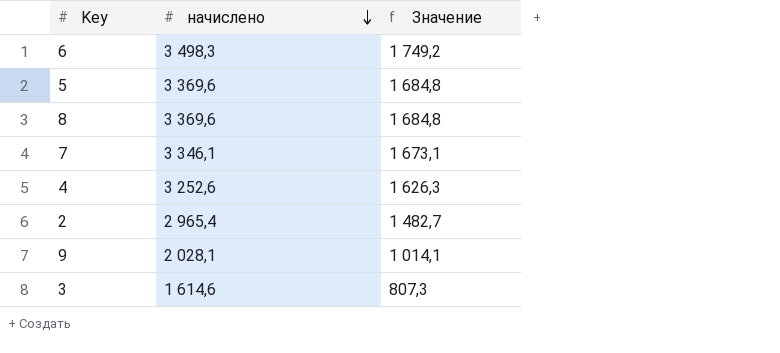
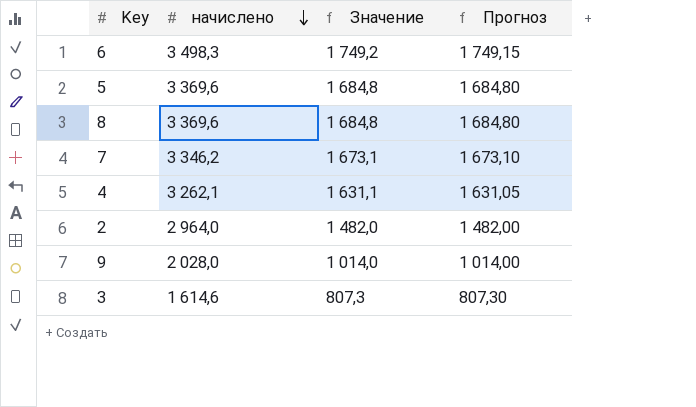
column Прогноз | formula: none -> [начислено] * 0,5
7 | начислено: 3 346,1 -> 3 346,2
4 | начислено: 3 252,6 -> 3 262,1
4 | Значение: 1 626,3 -> 1 631,1
2 | начислено: 2 965,4 -> 2 964,0
2 | Значение: 1 482,7 -> 1 482,0
9 | начислено: 2 028,1 -> 2 028,0
9 | Значение: 1 014,1 -> 1 014,0

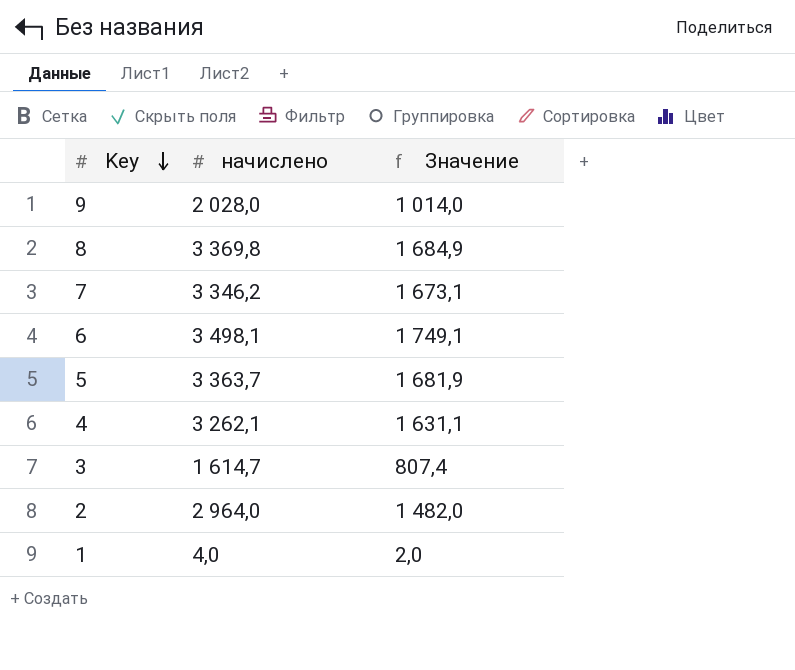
row order: начислено descending -> Key descending
column Прогноз | formula: [начислено] * 0,5 -> none
8 | начислено: 3 369,6 -> 3 369,8
8 | Значение: 1 684,8 -> 1 684,9
6 | начислено: 3 498,3 -> 3 498,1
6 | Значение: 1 749,2 -> 1 749,1
5 | начислено: 3 369,6 -> 3 363,7
5 | Значение: 1 684,8 -> 1 681,9
3 | начислено: 1 614,6 -> 1 614,7
3 | Значение: 807,3 -> 807,4
row 1: none -> 4,0 | 2,0

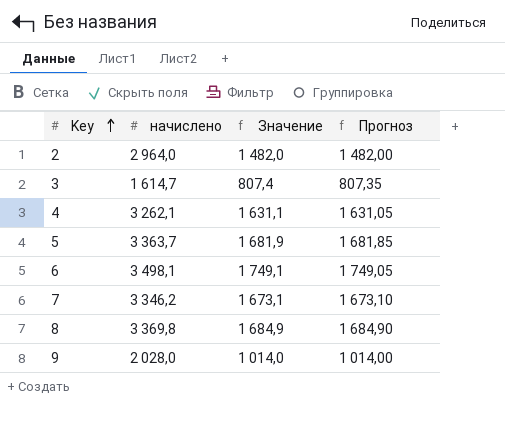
row order: Key descending -> Key ascending
column Прогноз | formula: none -> [начислено] * 0,5
row 1: 4,0 | 2,0 -> none

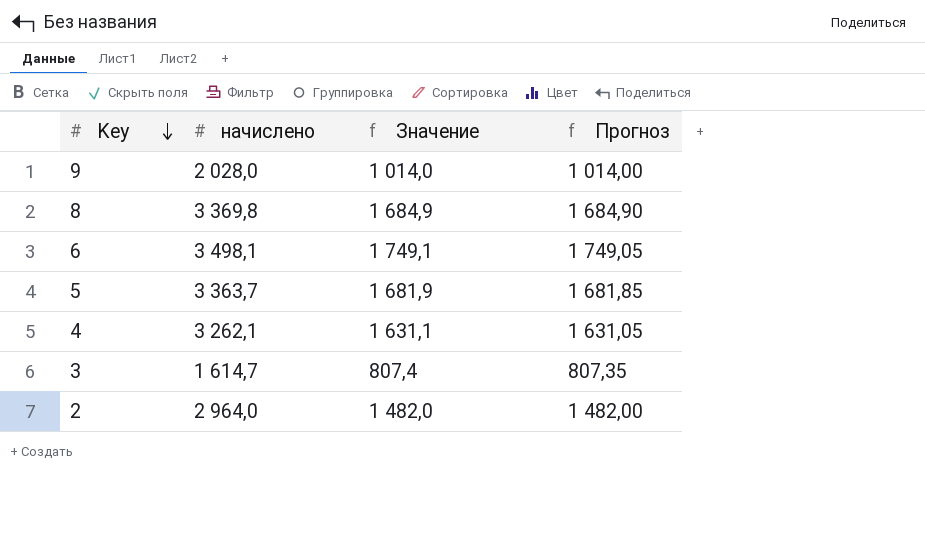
row order: Key ascending -> Key descending
row 7: 3 346,2 | 1 673,1 | 1 673,10 -> none

